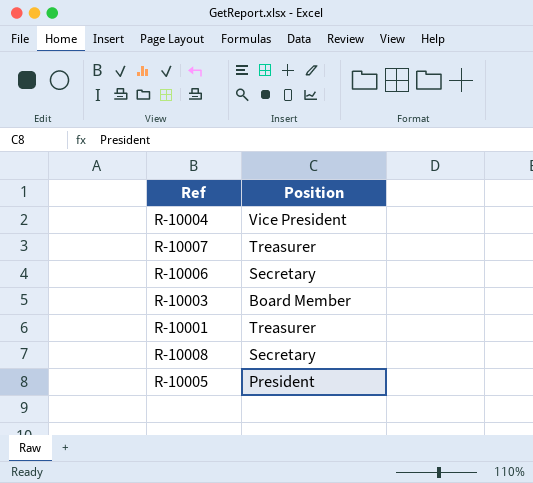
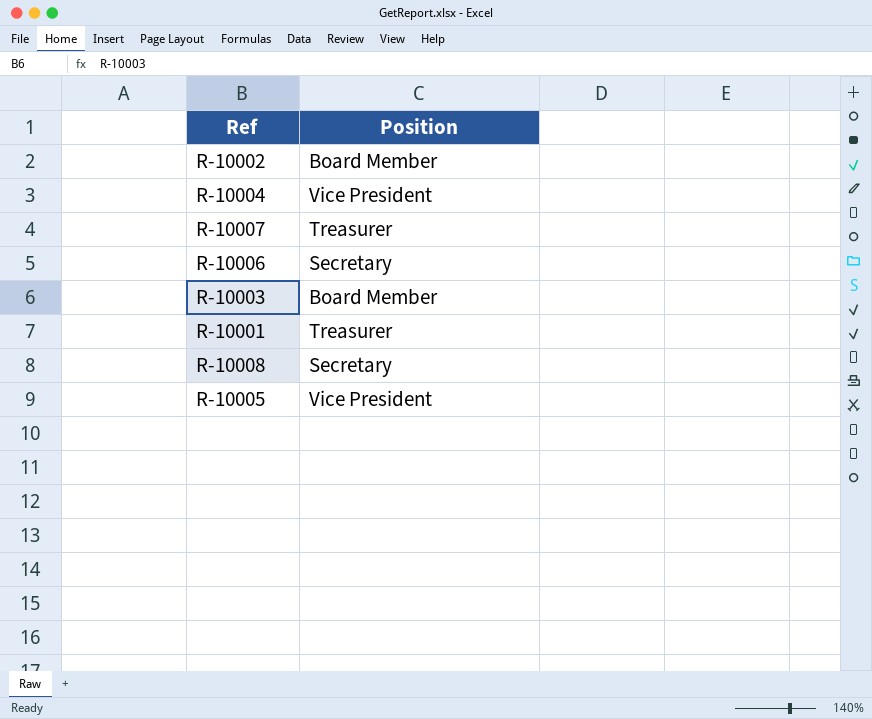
row R-10002: none -> Board Member
R-10005 | Position: President -> Vice President

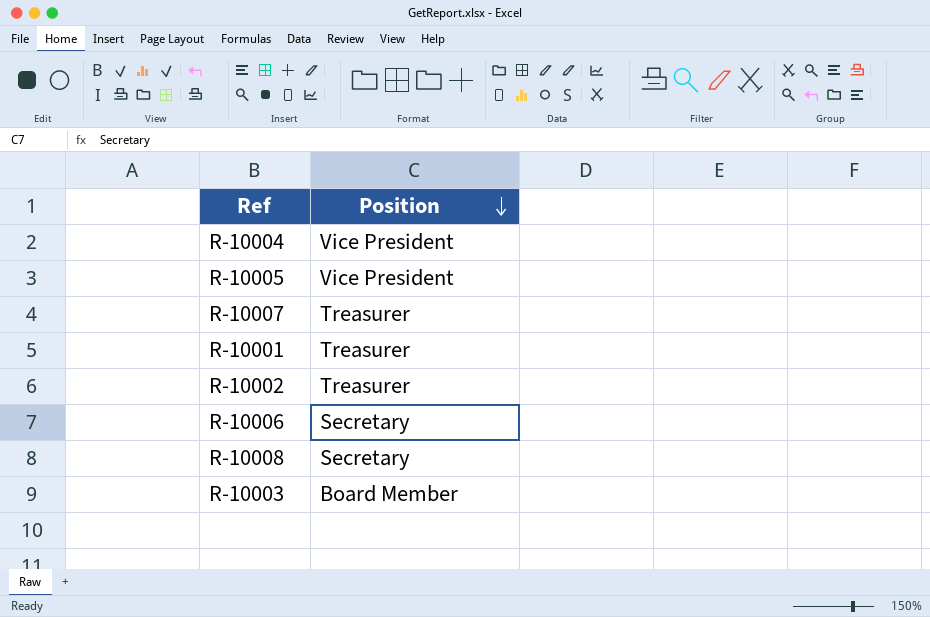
row order: none -> Position descending
R-10002 | Position: Board Member -> Treasurer

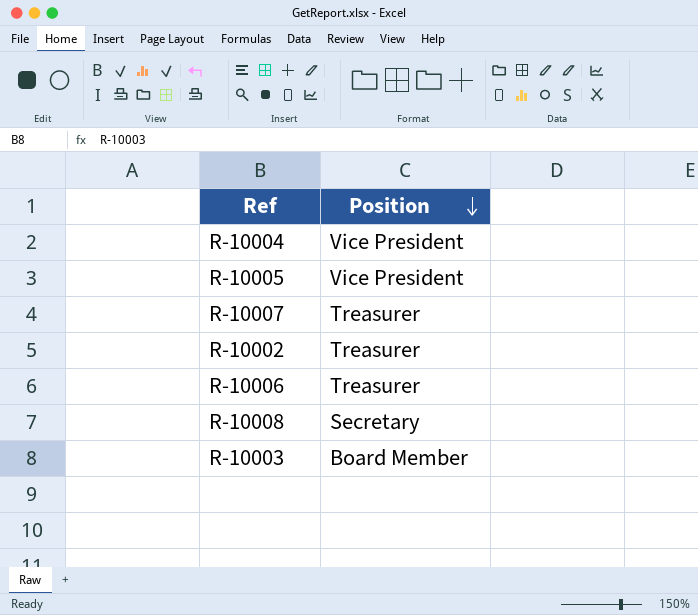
row R-10001: Treasurer -> none
R-10006 | Position: Secretary -> Treasurer

